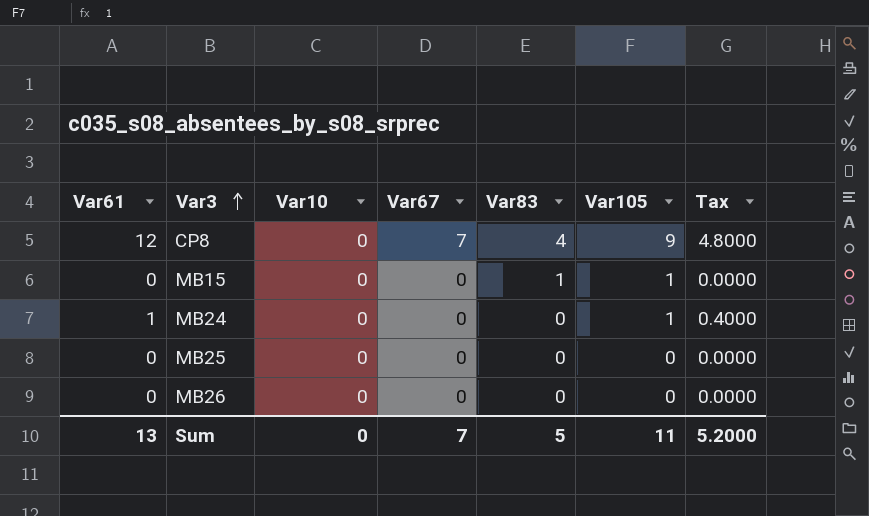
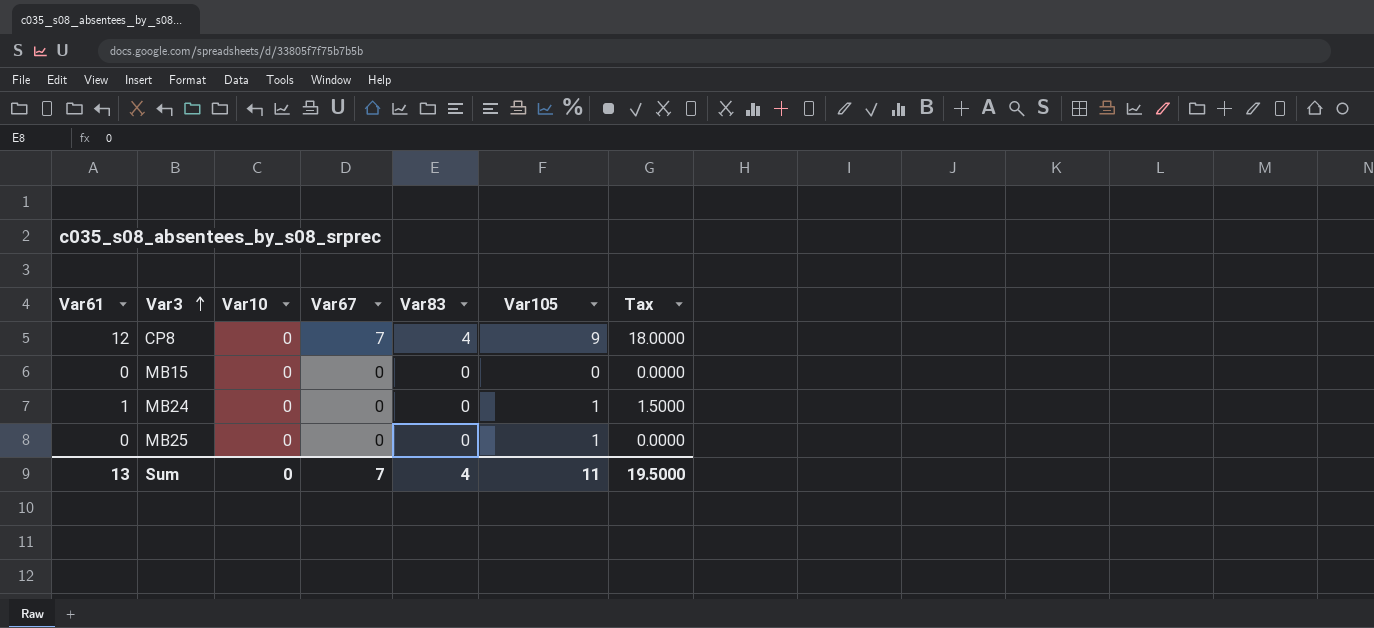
column Tax | formula: [Var61] * 0.4 -> [Var61] * 1.5
row MB26: 0 | 0 | 0 | 0 | 0 | 0.0000 -> none
MB15 | Var83: 1 -> 0
MB15 | Var105: 1 -> 0
MB25 | Var105: 0 -> 1
Sum | Var83: 5 -> 4
Sum | Tax: 5.2000 -> 19.5000

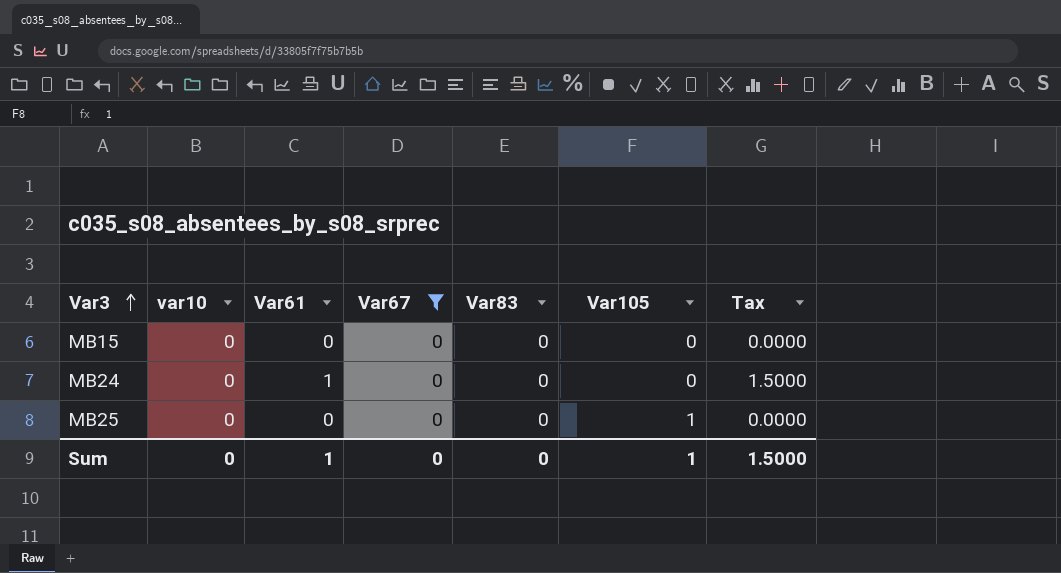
filter: none -> Var67 = 0
column name: Var10 -> var10
column Var61 | position: 1 -> 3
MB24 | Var105: 1 -> 0
Sum | Var61: 13 -> 1
Sum | Var67: 7 -> 0
Sum | Var83: 4 -> 0
Sum | Var105: 11 -> 1
Sum | Tax: 19.5000 -> 1.5000

